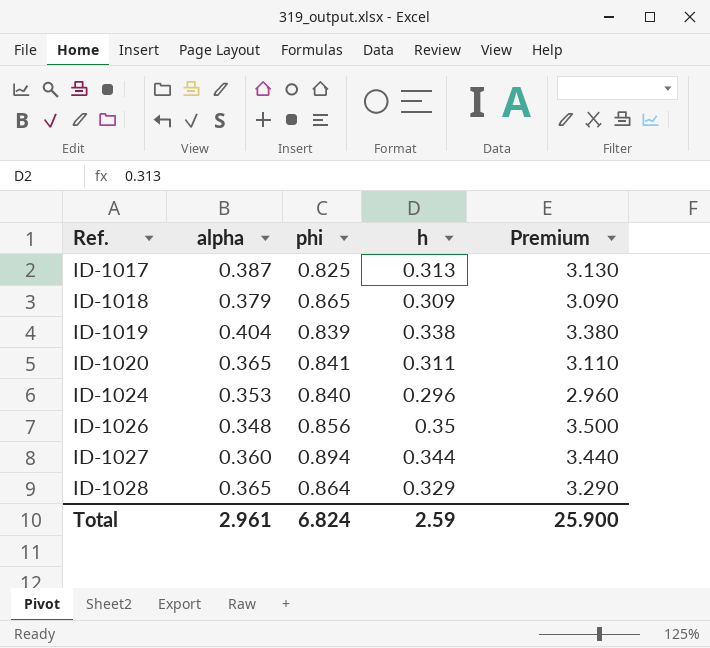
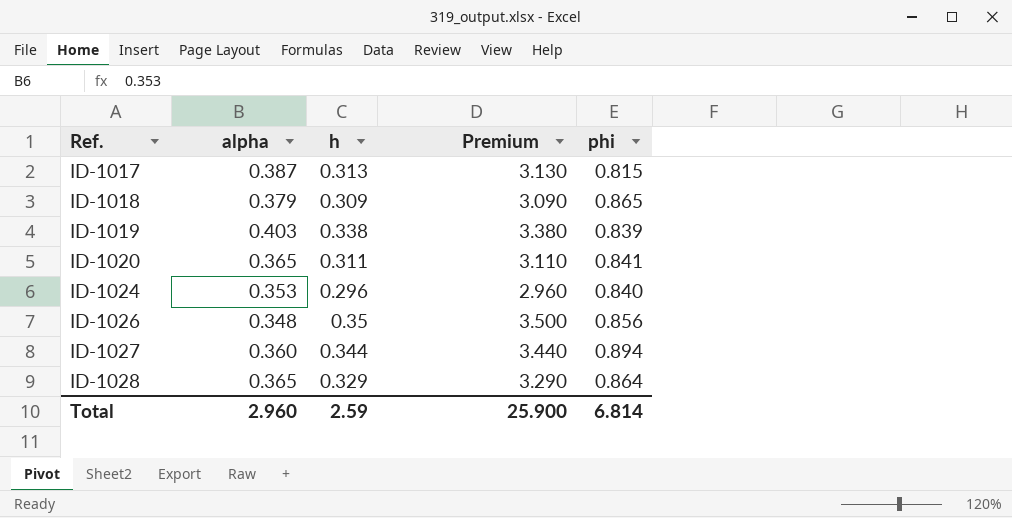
column phi | position: 3 -> 5
ID-1017 | phi: 0.825 -> 0.815
ID-1019 | alpha: 0.404 -> 0.403
Total | alpha: 2.961 -> 2.960
Total | phi: 6.824 -> 6.814

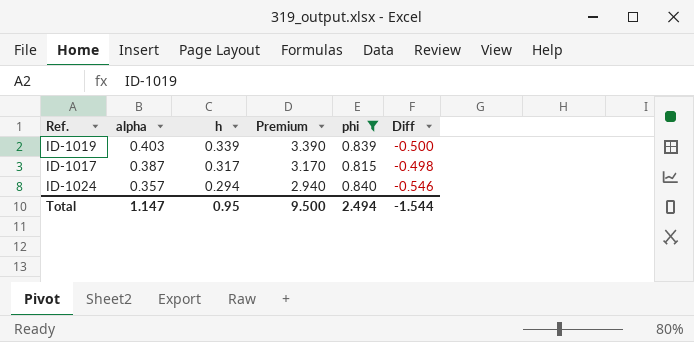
filter: none -> phi <= 0.840
row order: Ref. ascending -> alpha descending
column Diff | formula: none -> [h] - [phi]
ID-1019 | h: 0.338 -> 0.339
ID-1019 | Premium: 3.380 -> 3.390
ID-1017 | h: 0.313 -> 0.317
ID-1017 | Premium: 3.130 -> 3.170
ID-1024 | alpha: 0.353 -> 0.357
ID-1024 | h: 0.296 -> 0.294
ID-1024 | Premium: 2.960 -> 2.940
Total | alpha: 2.960 -> 1.147
Total | h: 2.59 -> 0.95
Total | Premium: 25.900 -> 9.500
Total | phi: 6.814 -> 2.494

